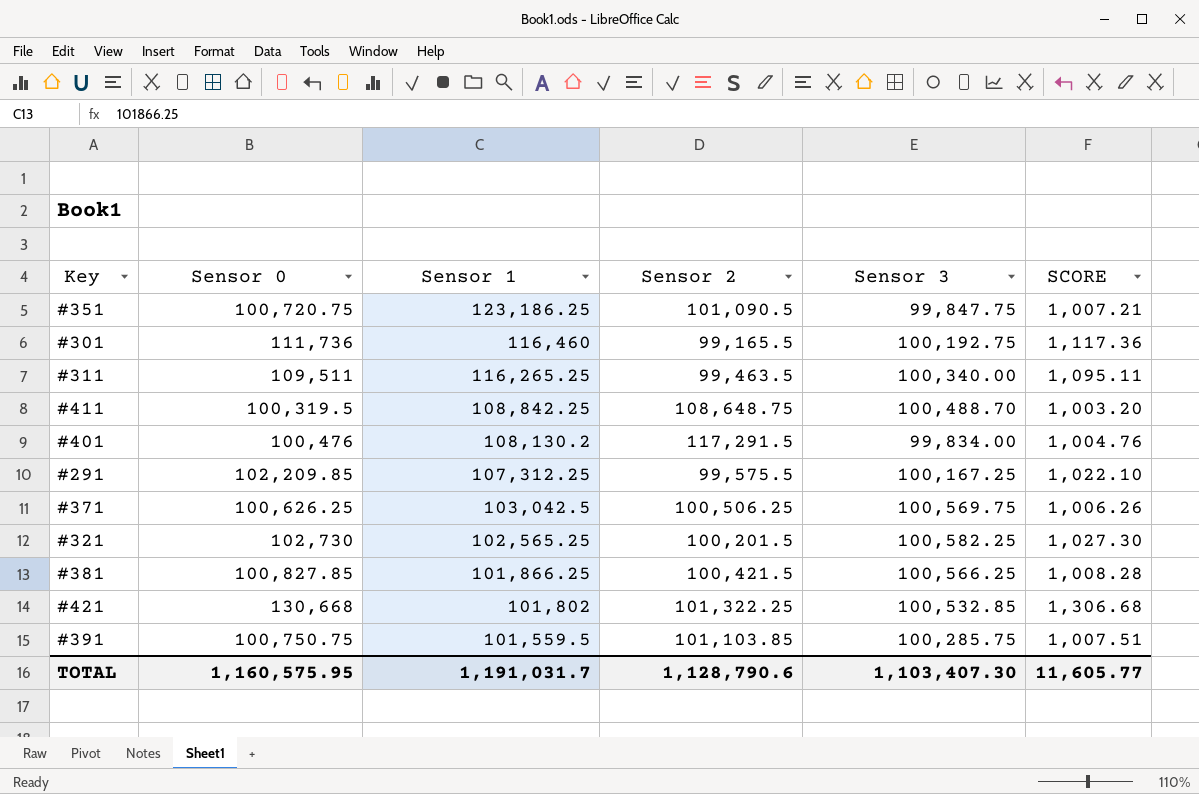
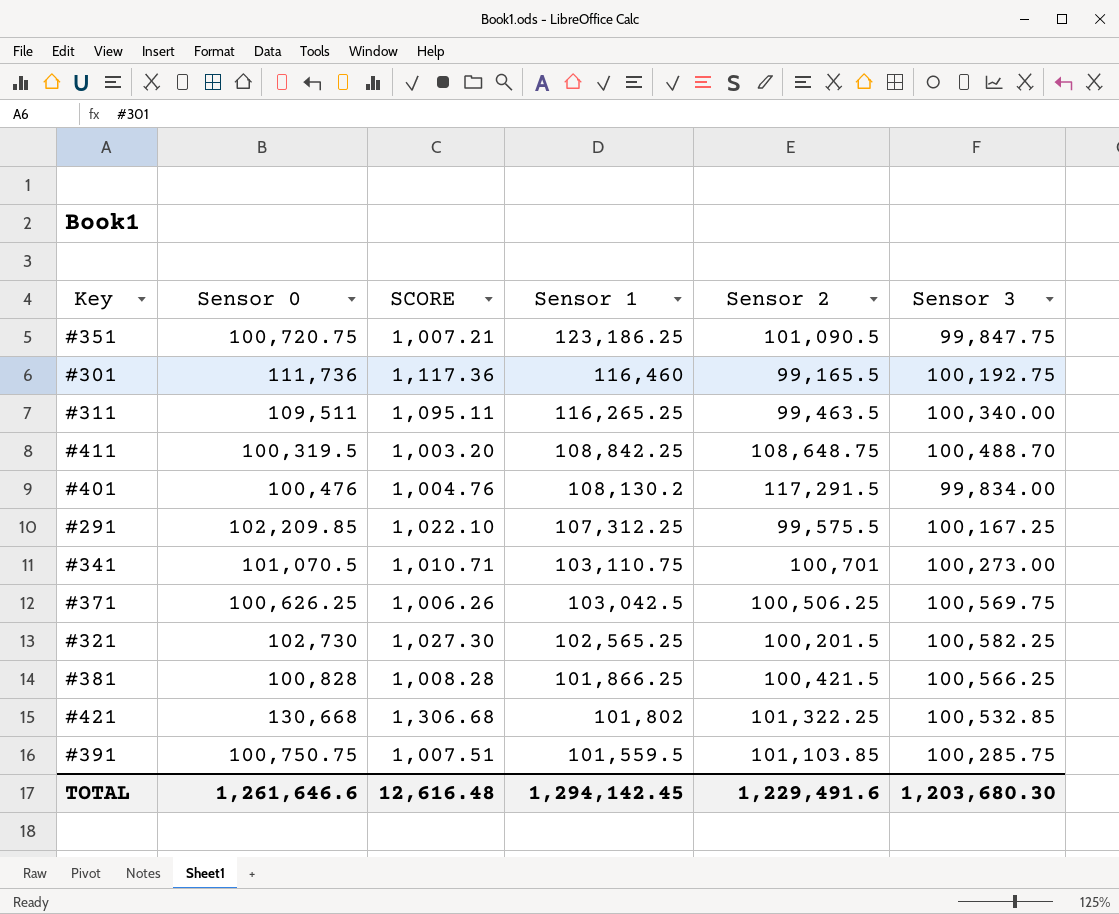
column SCORE | position: 6 -> 3
row #341: none -> 101,070.5 | 1,010.71 | 103,110.75 | 100,701 | 100,273.00
#381 | Sensor 0: 100,827.85 -> 100,828
TOTAL | Sensor 0: 1,160,575.95 -> 1,261,646.6
TOTAL | SCORE: 11,605.77 -> 12,616.48
TOTAL | Sensor 1: 1,191,031.7 -> 1,294,142.45
TOTAL | Sensor 2: 1,128,790.6 -> 1,229,491.6
TOTAL | Sensor 3: 1,103,407.30 -> 1,203,680.30

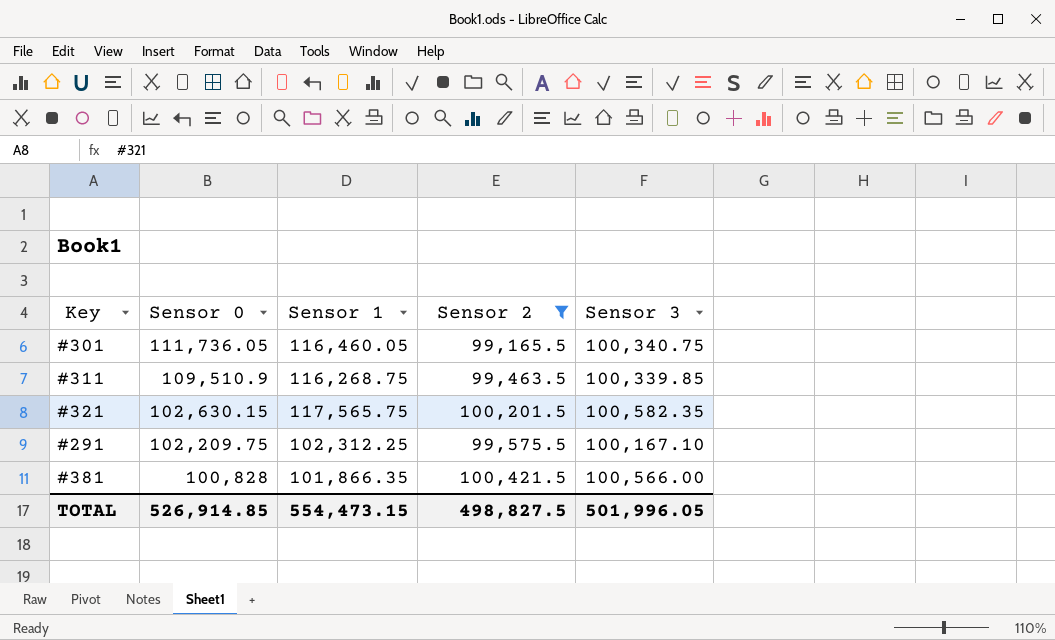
filter: none -> Sensor 2 <= 100,421.5
row order: Sensor 1 descending -> Sensor 0 descending
column SCORE | formula: [Sensor 0] * 0.01 -> none
#301 | Sensor 0: 111,736 -> 111,736.05
#301 | Sensor 1: 116,460 -> 116,460.05
#301 | Sensor 3: 100,192.75 -> 100,340.75
#311 | Sensor 0: 109,511 -> 109,510.9
#311 | Sensor 1: 116,265.25 -> 116,268.75
#311 | Sensor 3: 100,340.00 -> 100,339.85
#321 | Sensor 0: 102,730 -> 102,630.15
#321 | Sensor 1: 102,565.25 -> 117,565.75
#321 | Sensor 3: 100,582.25 -> 100,582.35
#291 | Sensor 0: 102,209.85 -> 102,209.75
#291 | Sensor 1: 107,312.25 -> 102,312.25
#291 | Sensor 3: 100,167.25 -> 100,167.10
#381 | Sensor 1: 101,866.25 -> 101,866.35
#381 | Sensor 3: 100,566.25 -> 100,566.00
TOTAL | Sensor 0: 1,261,646.6 -> 526,914.85
TOTAL | Sensor 1: 1,294,142.45 -> 554,473.15
TOTAL | Sensor 2: 1,229,491.6 -> 498,827.5
TOTAL | Sensor 3: 1,203,680.30 -> 501,996.05

